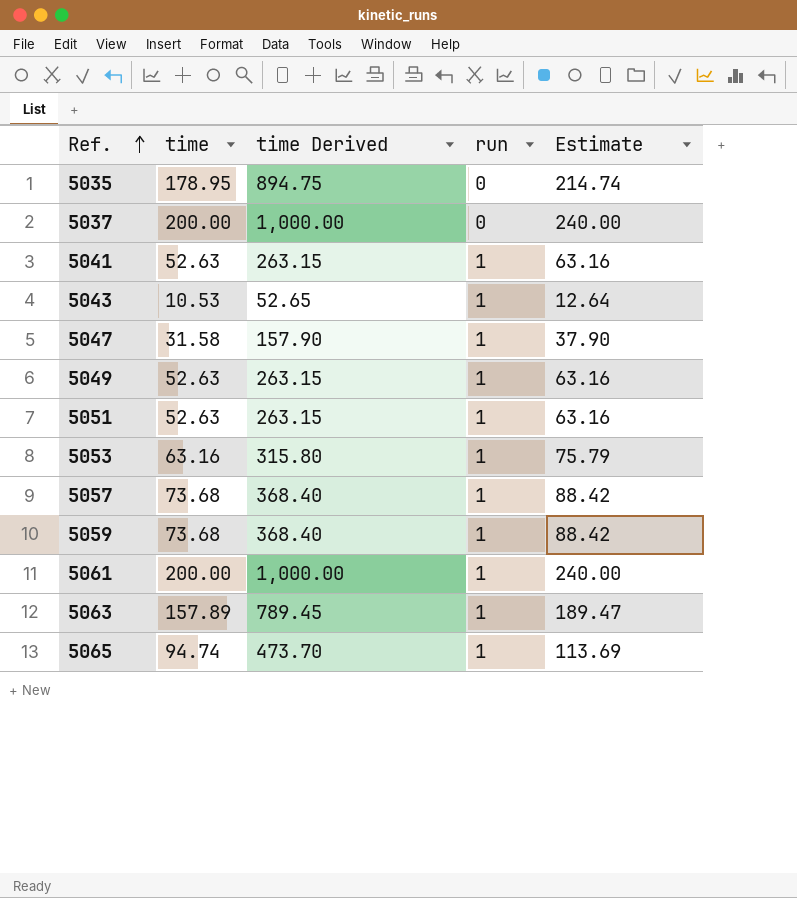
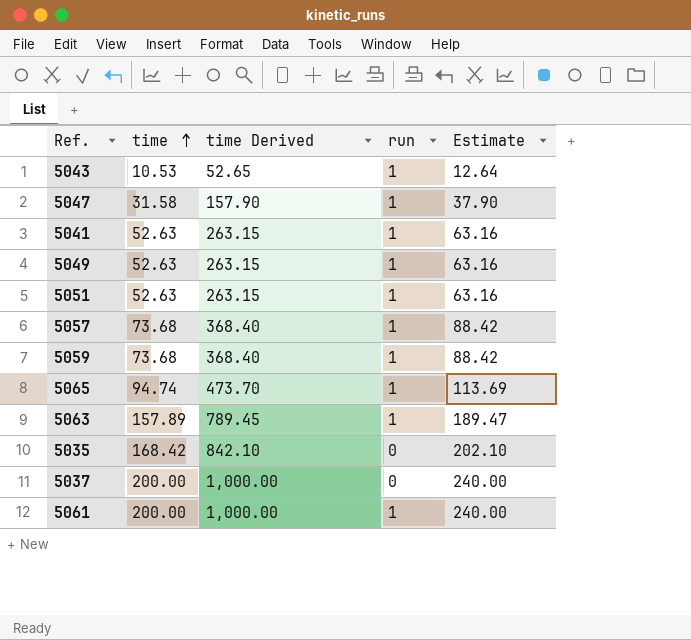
row order: Ref. ascending -> time ascending
row 5053: 63.16 | 315.80 | 1 | 75.79 -> none
5035 | time: 178.95 -> 168.42
5035 | time Derived: 894.75 -> 842.10
5035 | Estimate: 214.74 -> 202.10

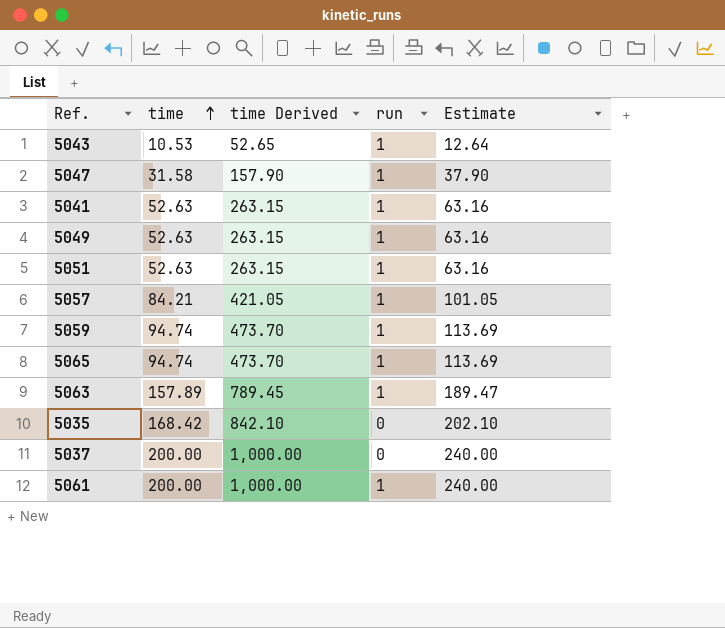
5057 | time: 73.68 -> 84.21
5057 | time Derived: 368.40 -> 421.05
5057 | Estimate: 88.42 -> 101.05
5059 | time: 73.68 -> 94.74
5059 | time Derived: 368.40 -> 473.70
5059 | Estimate: 88.42 -> 113.69

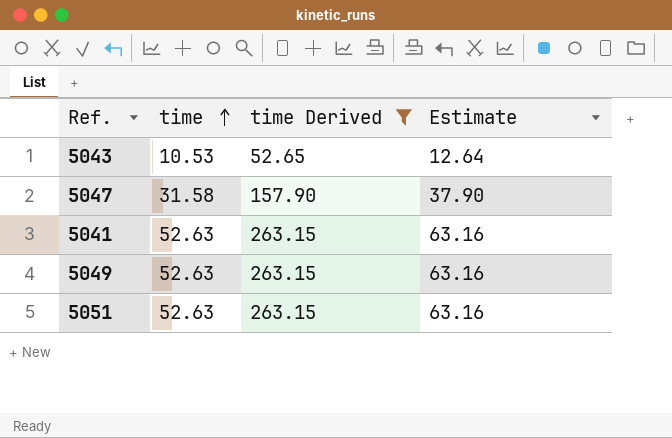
filter: none -> time Derived <= 263.15
column run | position: 4 -> none

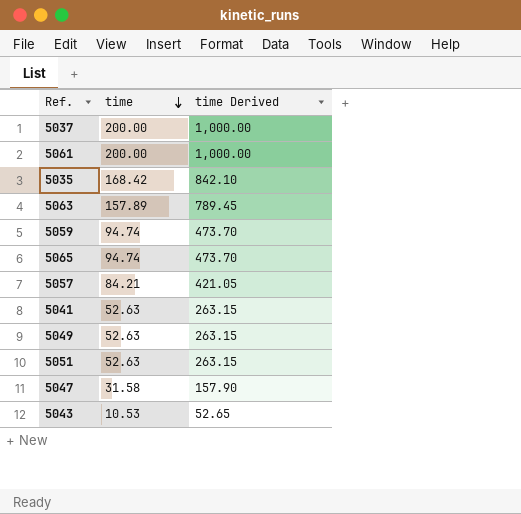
filter: time Derived <= 263.15 -> none
row order: time ascending -> time descending
column Estimate | formula: [time] * 1.2 -> none

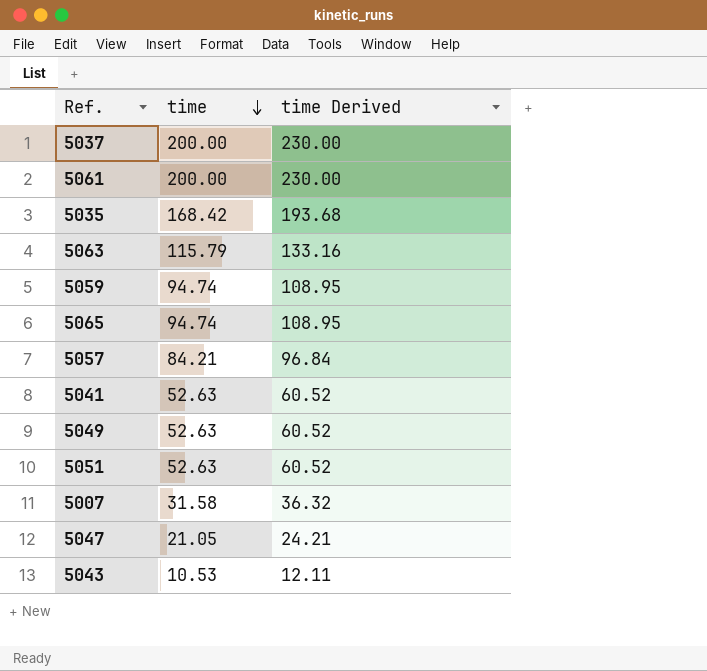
column time Derived | formula: [time] * 5 -> [time] * 1.15
5063 | time: 157.89 -> 115.79
row 5007: none -> 31.58 | 36.32
5047 | time: 31.58 -> 21.05

